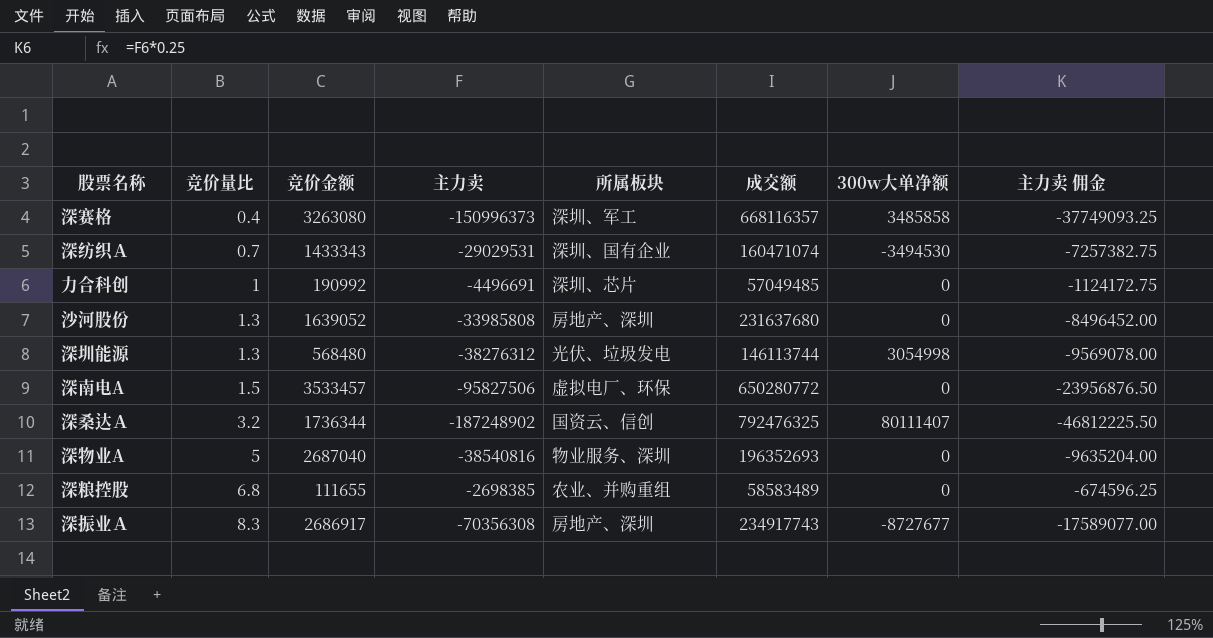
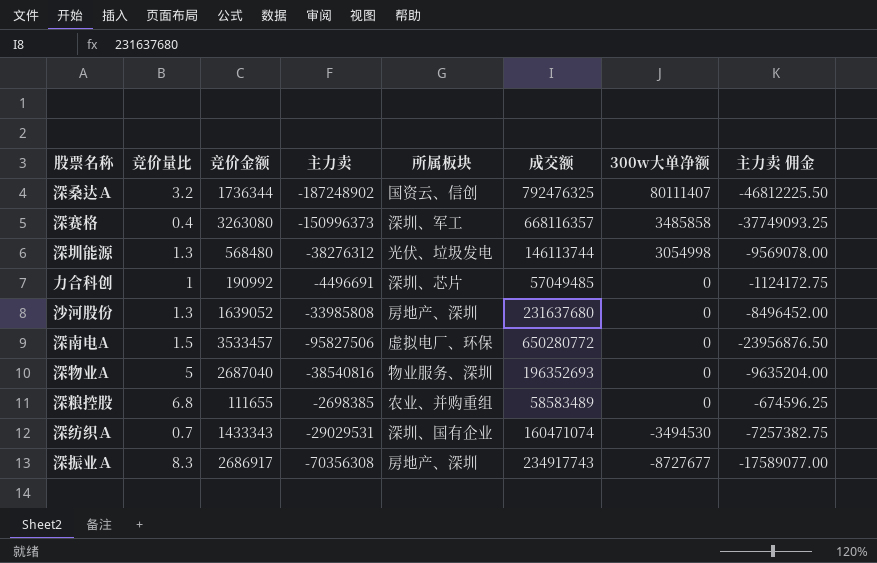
row order: 竞价量比 ascending -> 300w大单净额 descending

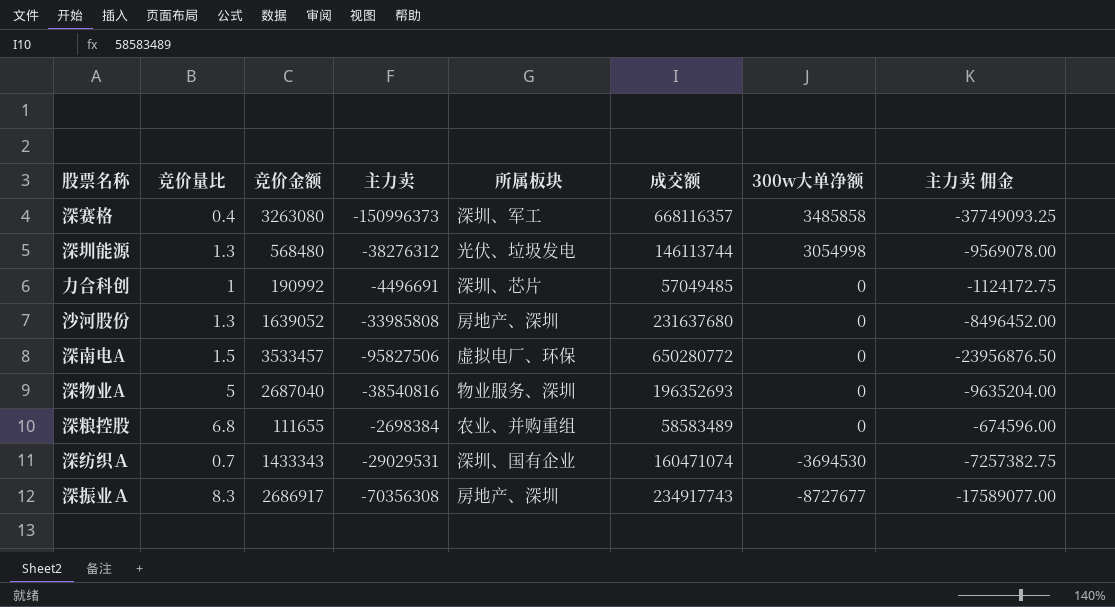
row 深桑达Ａ: 3.2 | 1736344 | -187248902 | 国资云、信创 | 792476325 | 80111407 | -46812225.50 -> none
深粮控股 | 主力卖: -2698385 -> -2698384
深粮控股 | 主力卖 佣金: -674596.25 -> -674596.00
深纺织Ａ | 300w大单净额: -3494530 -> -3694530

